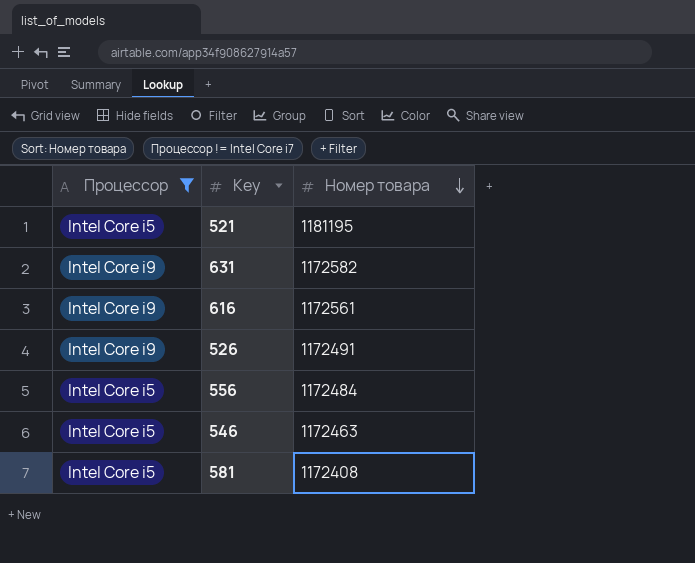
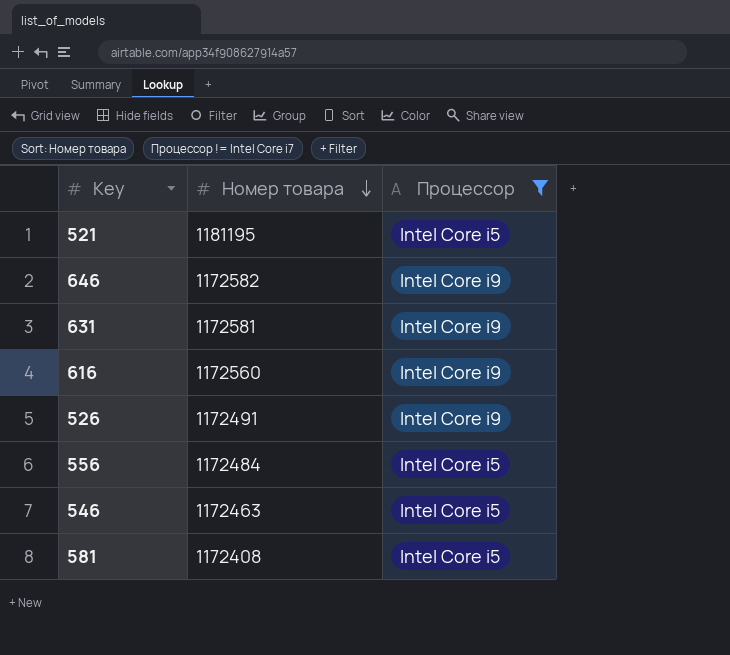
column Процессор | position: 1 -> 3
row 646: none -> 1172582 | Intel Core i9
631 | Номер товара: 1172582 -> 1172581
616 | Номер товара: 1172561 -> 1172560

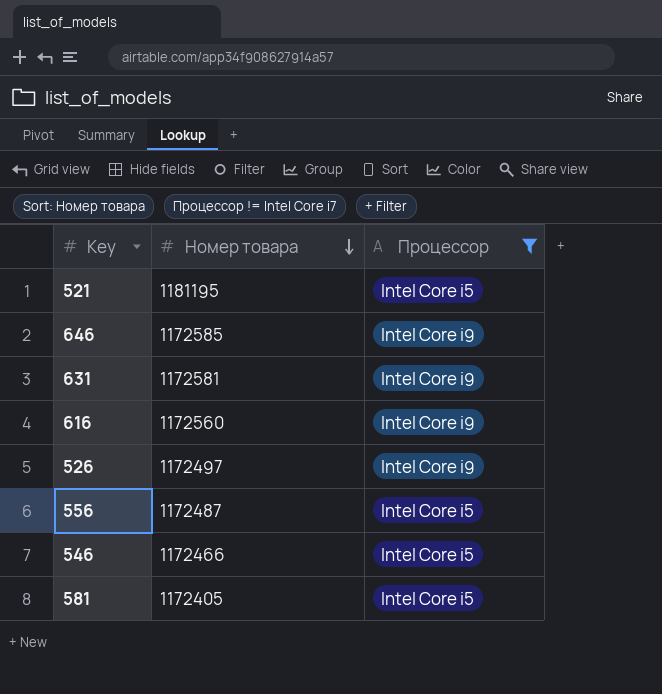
646 | Номер товара: 1172582 -> 1172585
526 | Номер товара: 1172491 -> 1172497
556 | Номер товара: 1172484 -> 1172487
546 | Номер товара: 1172463 -> 1172466
581 | Номер товара: 1172408 -> 1172405

